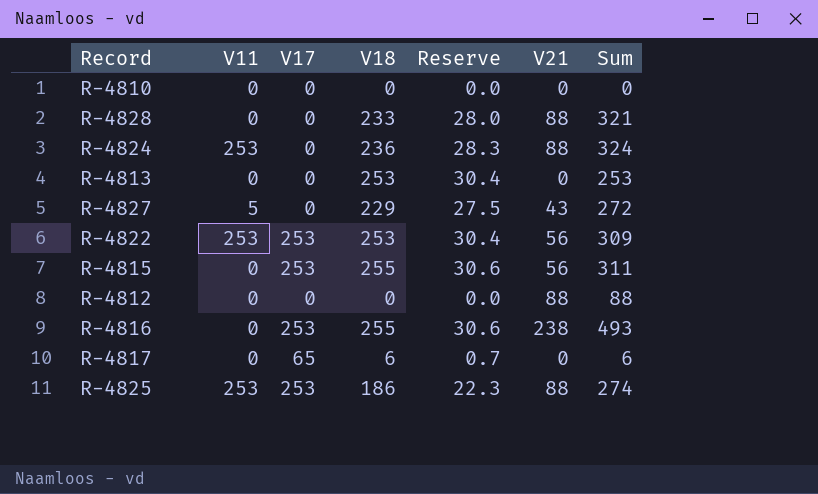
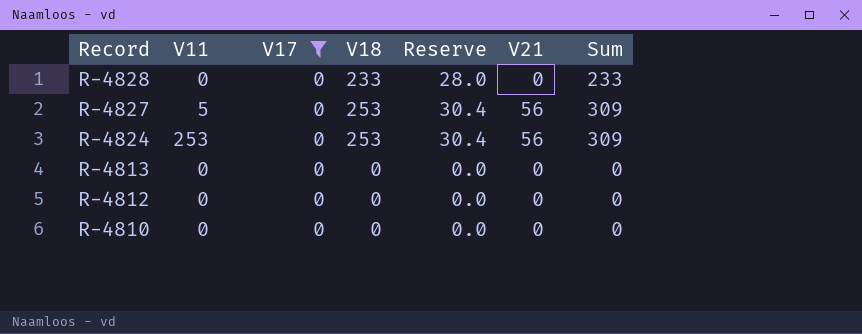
filter: none -> V17 = 0
row order: none -> Record descending
R-4828 | V21: 88 -> 0
R-4828 | Sum: 321 -> 233
R-4827 | V18: 229 -> 253
R-4827 | Reserve: 27.5 -> 30.4
R-4827 | V21: 43 -> 56
R-4827 | Sum: 272 -> 309
R-4824 | V18: 236 -> 253
R-4824 | Reserve: 28.3 -> 30.4
R-4824 | V21: 88 -> 56
R-4824 | Sum: 324 -> 309
R-4813 | V18: 253 -> 0
R-4813 | Reserve: 30.4 -> 0.0
R-4813 | Sum: 253 -> 0
R-4812 | V21: 88 -> 0
R-4812 | Sum: 88 -> 0

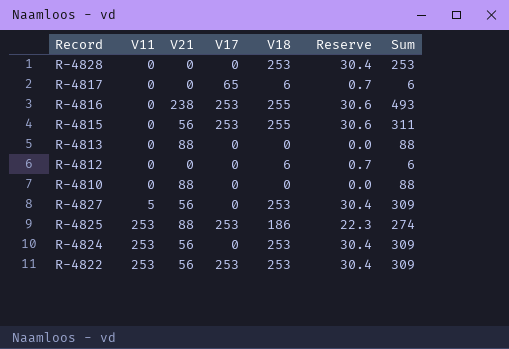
filter: V17 = 0 -> none
row order: Record descending -> V11 ascending
column V21 | position: 6 -> 3
R-4828 | V18: 233 -> 253
R-4828 | Reserve: 28.0 -> 30.4
R-4828 | Sum: 233 -> 253
R-4813 | V21: 0 -> 88
R-4813 | Sum: 0 -> 88
R-4812 | V18: 0 -> 6
R-4812 | Reserve: 0.0 -> 0.7
R-4812 | Sum: 0 -> 6
R-4810 | V21: 0 -> 88
R-4810 | Sum: 0 -> 88

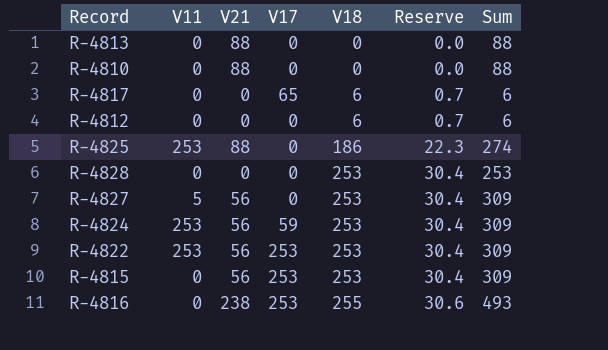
row order: V11 ascending -> V18 ascending
R-4825 | V17: 253 -> 0
R-4824 | V17: 0 -> 59
R-4815 | V18: 255 -> 253
R-4815 | Reserve: 30.6 -> 30.4
R-4815 | Sum: 311 -> 309

